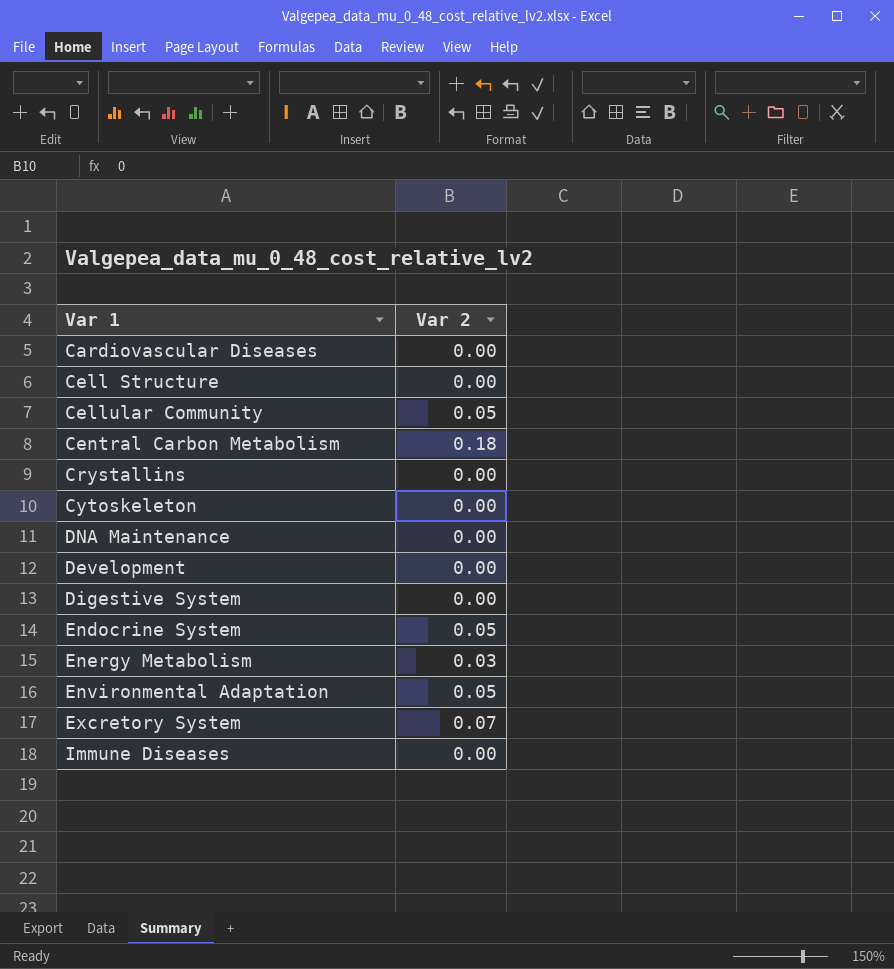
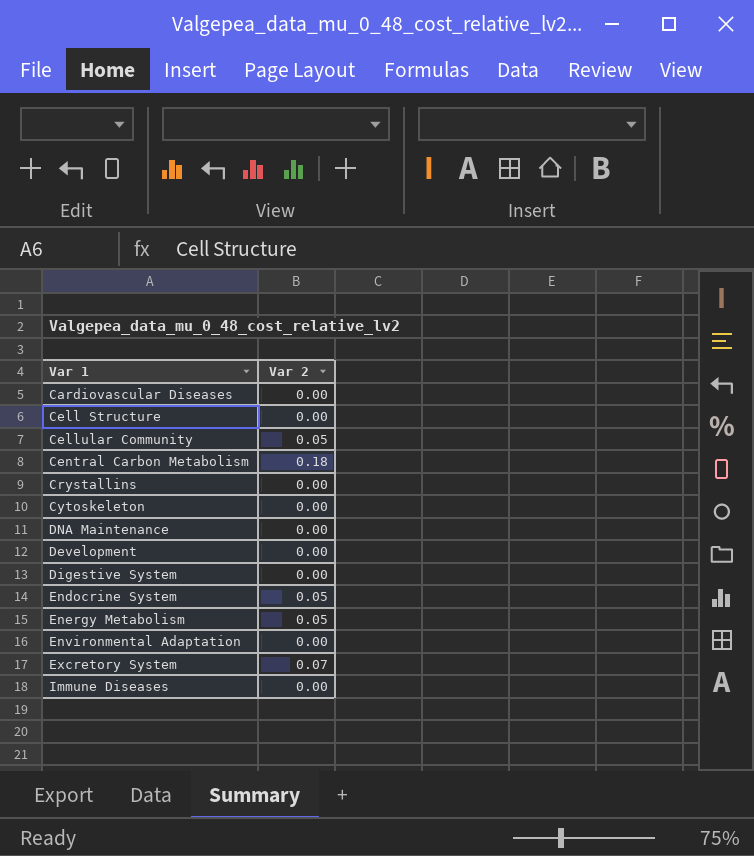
Energy Metabolism | Var 2: 0.03 -> 0.05
Environmental Adaptation | Var 2: 0.05 -> 0.00

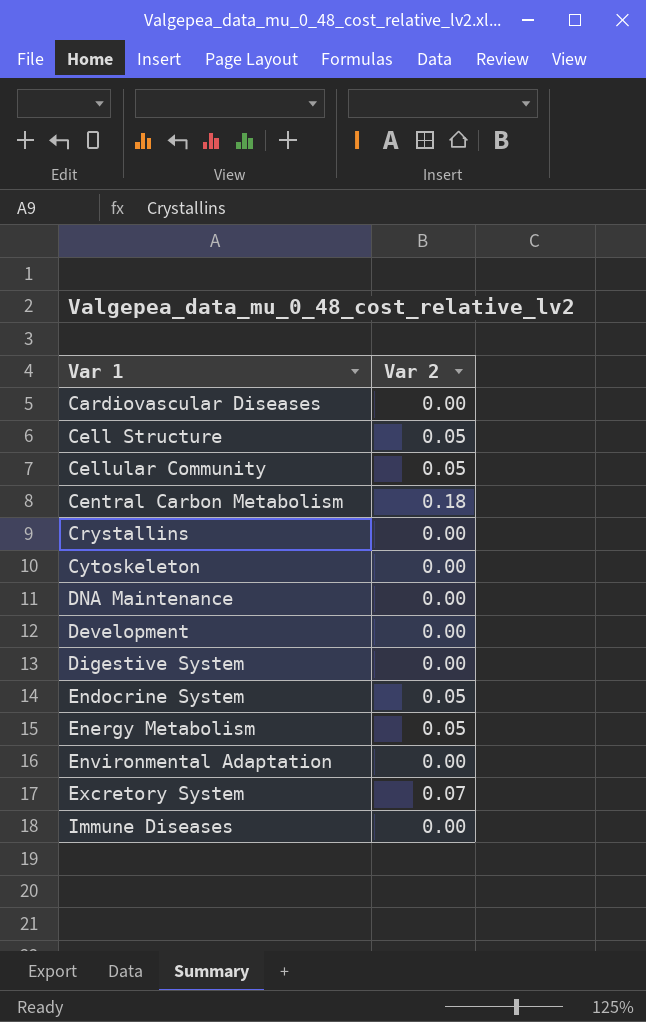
Cell Structure | Var 2: 0.00 -> 0.05

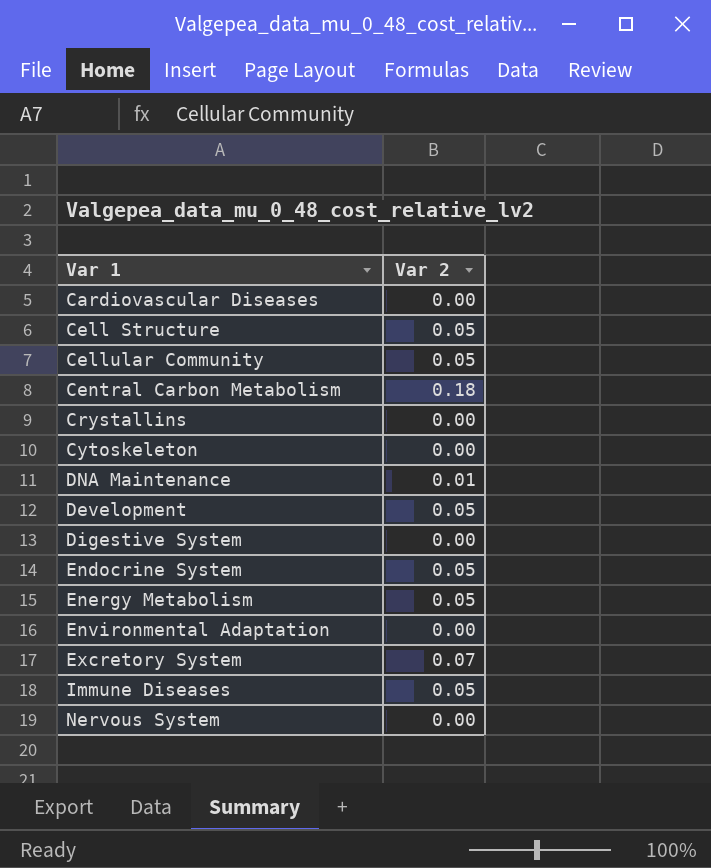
DNA Maintenance | Var 2: 0.00 -> 0.01
Development | Var 2: 0.00 -> 0.05
Immune Diseases | Var 2: 0.00 -> 0.05
row Nervous System: none -> 0.00

